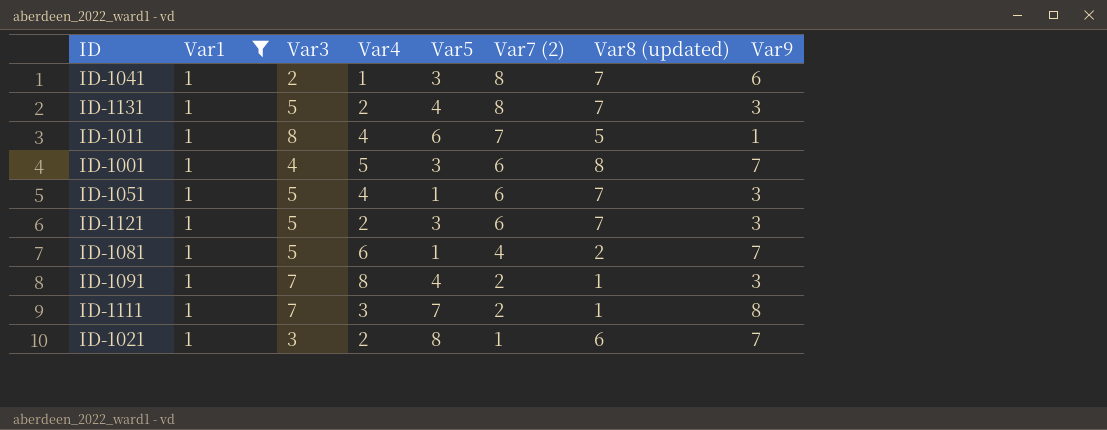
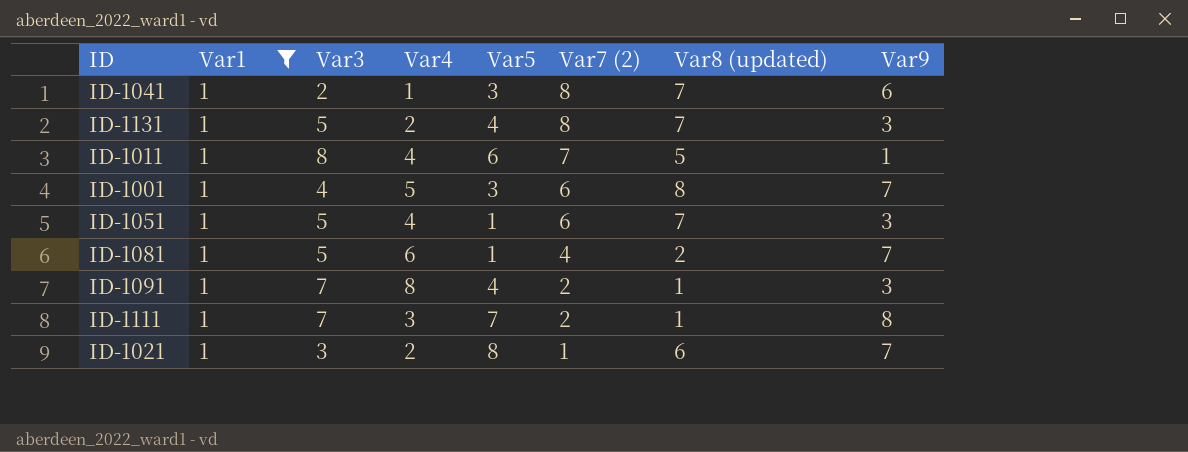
row ID-1121: 1 | 5 | 2 | 3 | 6 | 7 | 3 -> none

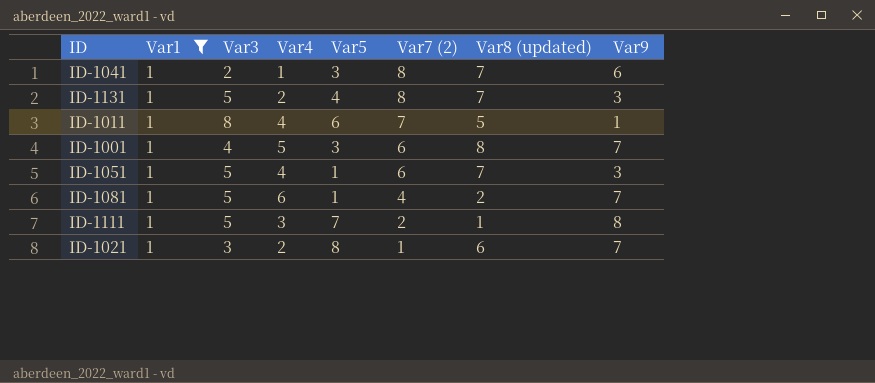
row ID-1091: 1 | 7 | 8 | 4 | 2 | 1 | 3 -> none
ID-1111 | Var3: 7 -> 5

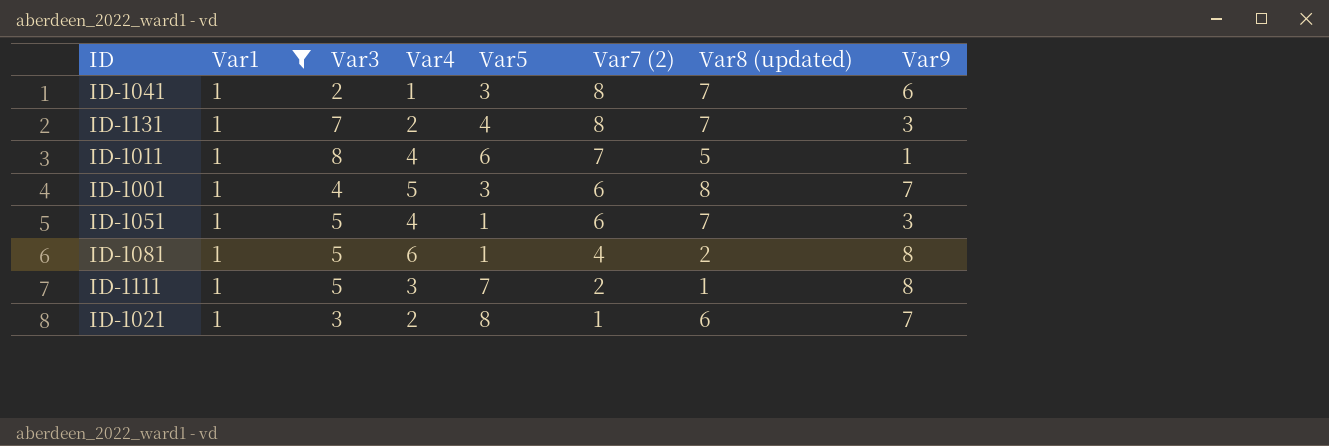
ID-1131 | Var3: 5 -> 7
ID-1081 | Var9: 7 -> 8

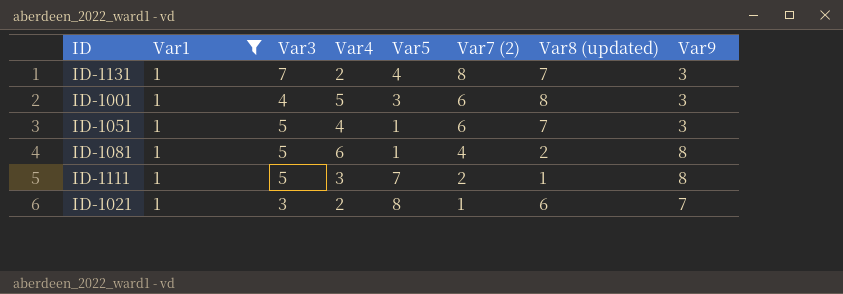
row ID-1041: 1 | 2 | 1 | 3 | 8 | 7 | 6 -> none
row ID-1011: 1 | 8 | 4 | 6 | 7 | 5 | 1 -> none
ID-1001 | Var9: 7 -> 3

